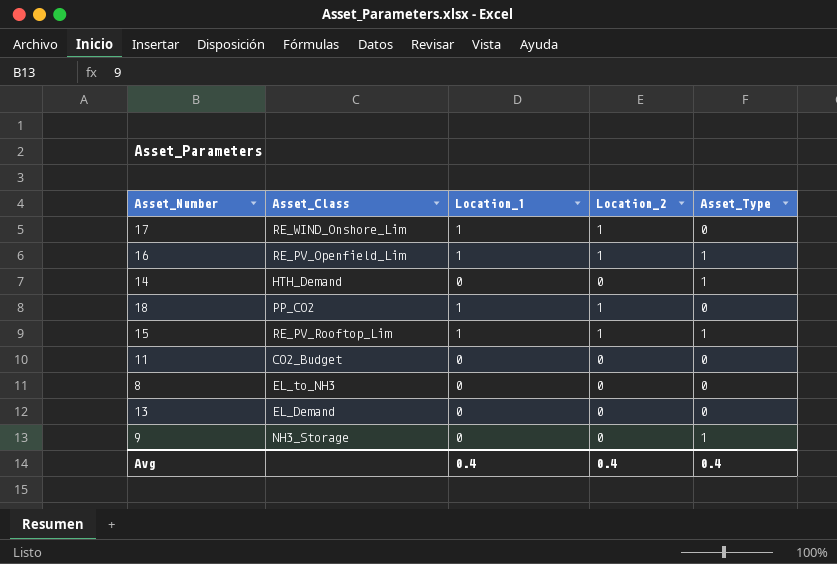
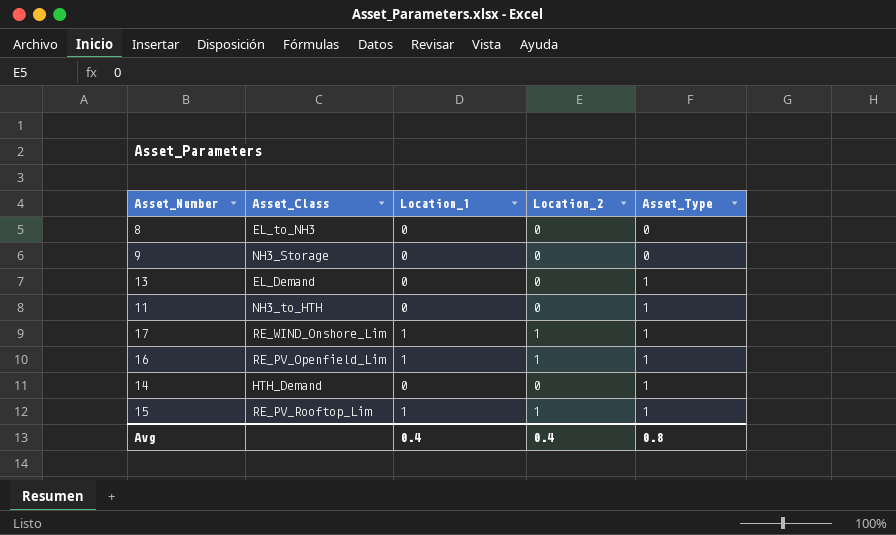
row order: none -> Asset_Type ascending
row 18: PP_CO2 | 1 | 1 | 0 -> none
9 | Asset_Type: 1 -> 0
13 | Asset_Type: 0 -> 1
11 | Asset_Class: CO2_Budget -> NH3_to_HTH
11 | Asset_Type: 0 -> 1
17 | Asset_Type: 0 -> 1
Avg | Asset_Type: 0.4 -> 0.8

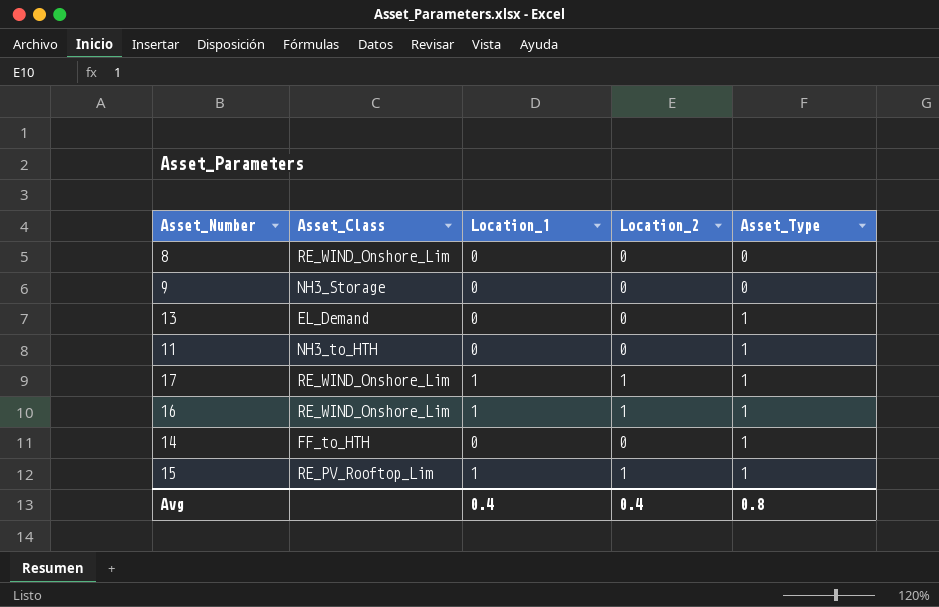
8 | Asset_Class: EL_to_NH3 -> RE_WIND_Onshore_Lim
16 | Asset_Class: RE_PV_Openfield_Lim -> RE_WIND_Onshore_Lim
14 | Asset_Class: HTH_Demand -> FF_to_HTH

